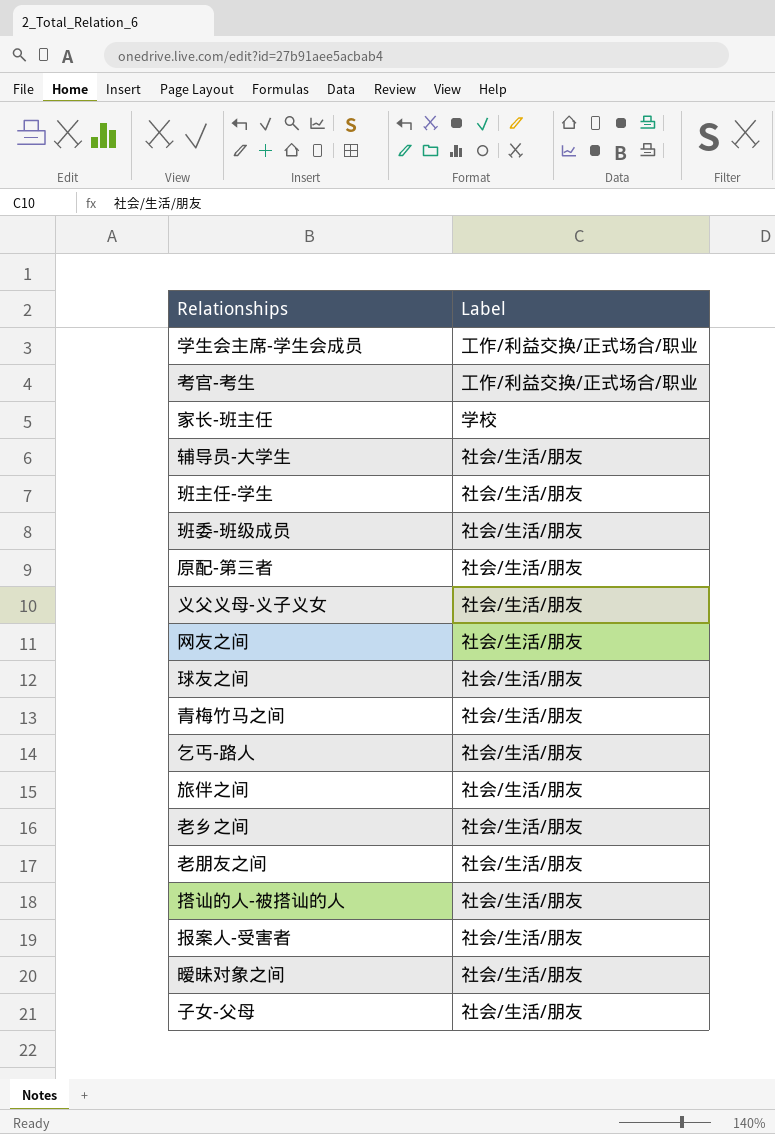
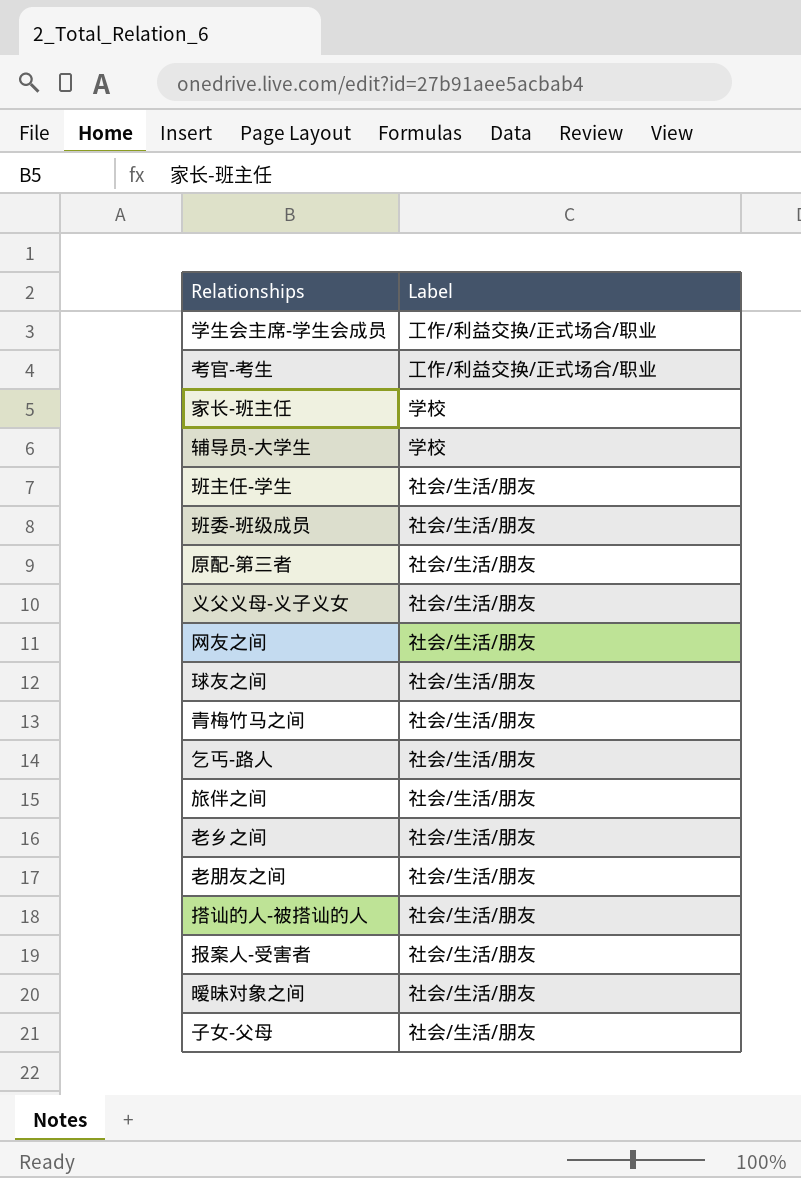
辅导员-大学生 | Label: 社会/生活/朋友 -> 学校

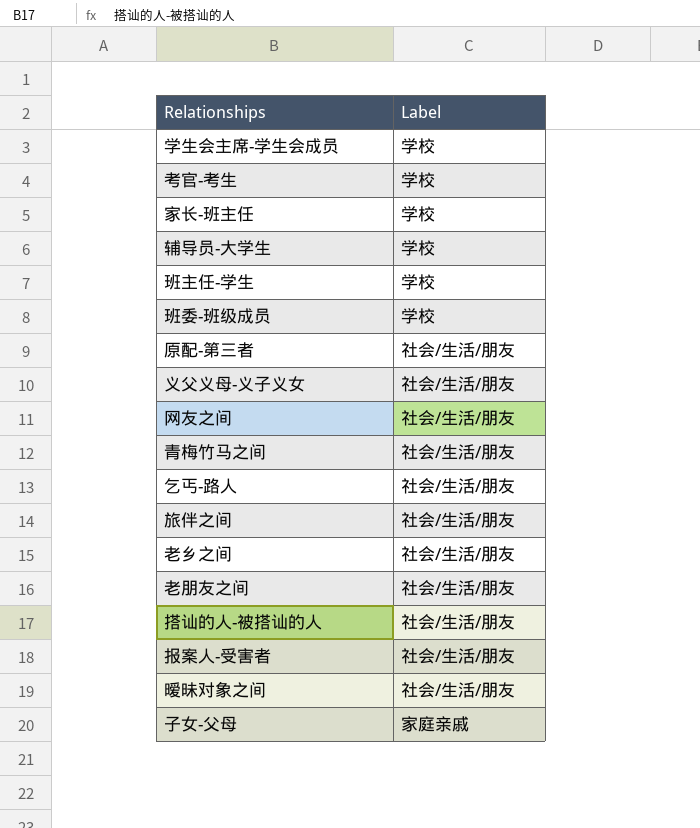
row 球友之间: 社会/生活/朋友 -> none
学生会主席-学生会成员 | Label: 工作/利益交换/正式场合/职业 -> 学校
考官-考生 | Label: 工作/利益交换/正式场合/职业 -> 学校
班主任-学生 | Label: 社会/生活/朋友 -> 学校
班委-班级成员 | Label: 社会/生活/朋友 -> 学校
子女-父母 | Label: 社会/生活/朋友 -> 家庭亲戚

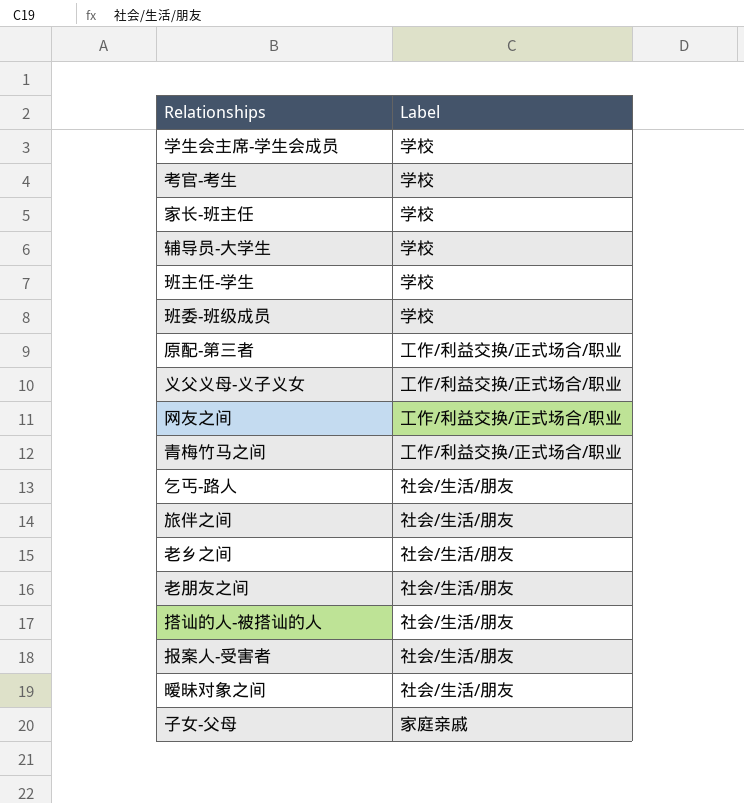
原配-第三者 | Label: 社会/生活/朋友 -> 工作/利益交换/正式场合/职业
义父义母-义子义女 | Label: 社会/生活/朋友 -> 工作/利益交换/正式场合/职业
网友之间 | Label: 社会/生活/朋友 -> 工作/利益交换/正式场合/职业
青梅竹马之间 | Label: 社会/生活/朋友 -> 工作/利益交换/正式场合/职业

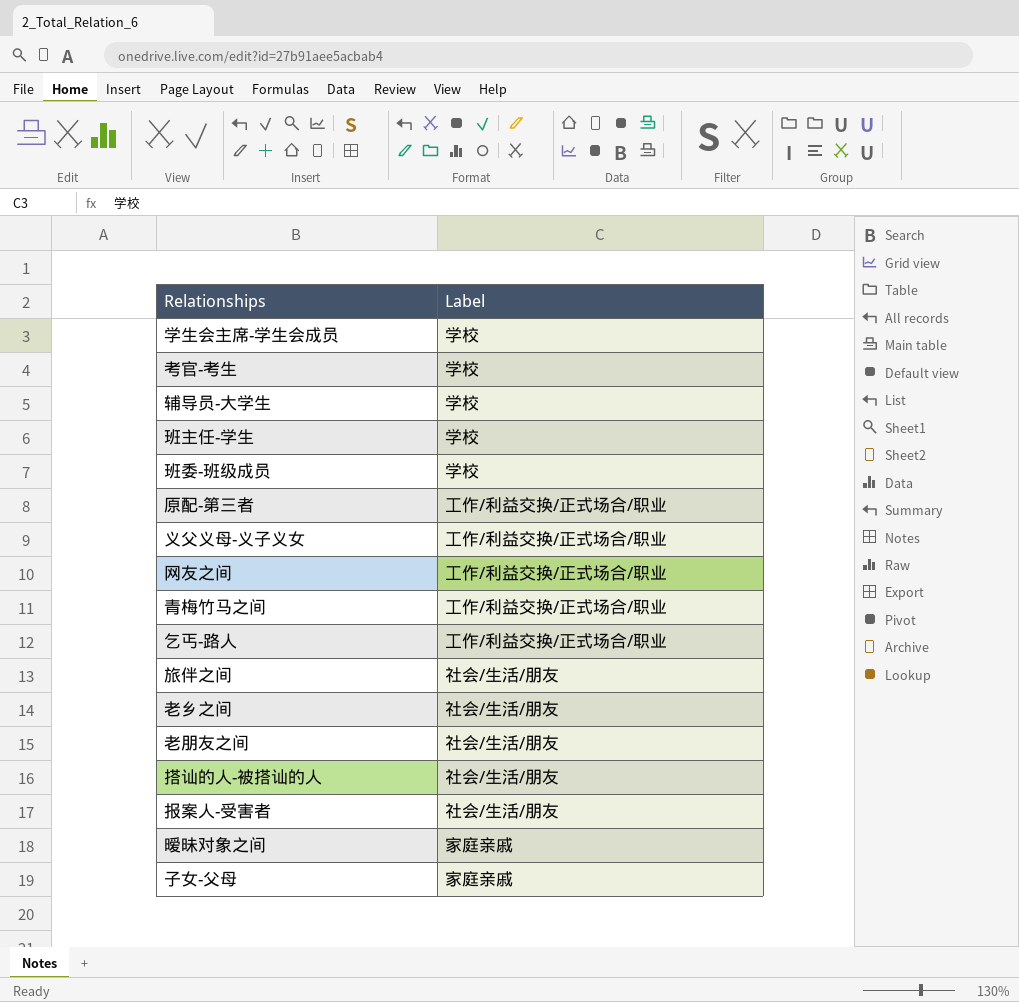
row 家长-班主任: 学校 -> none
乞丐-路人 | Label: 社会/生活/朋友 -> 工作/利益交换/正式场合/职业
暧昧对象之间 | Label: 社会/生活/朋友 -> 家庭亲戚

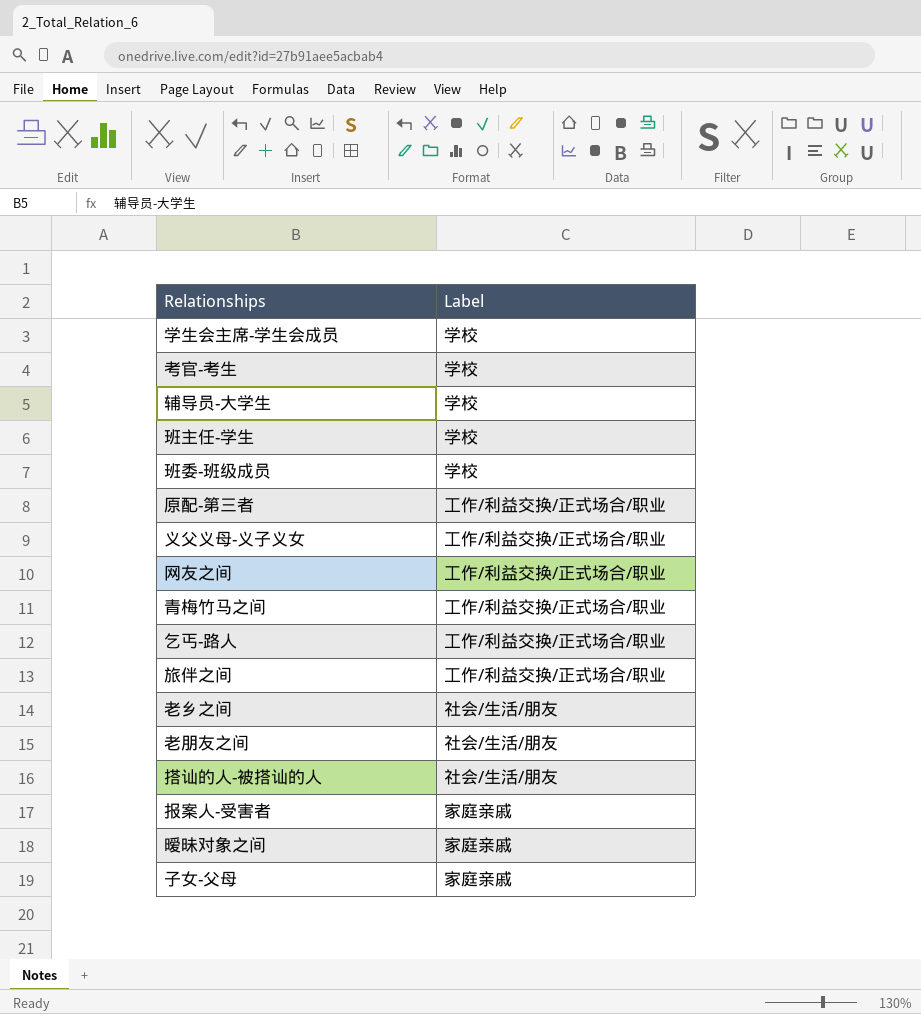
旅伴之间 | Label: 社会/生活/朋友 -> 工作/利益交换/正式场合/职业
报案人-受害者 | Label: 社会/生活/朋友 -> 家庭亲戚

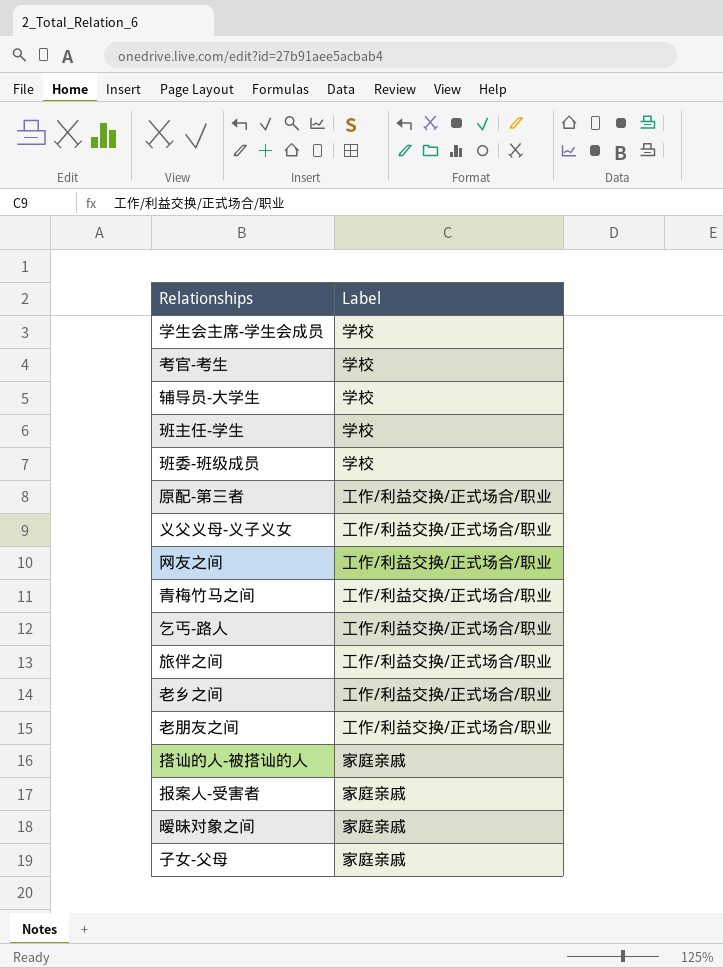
老乡之间 | Label: 社会/生活/朋友 -> 工作/利益交换/正式场合/职业
老朋友之间 | Label: 社会/生活/朋友 -> 工作/利益交换/正式场合/职业
搭讪的人-被搭讪的人 | Label: 社会/生活/朋友 -> 家庭亲戚

